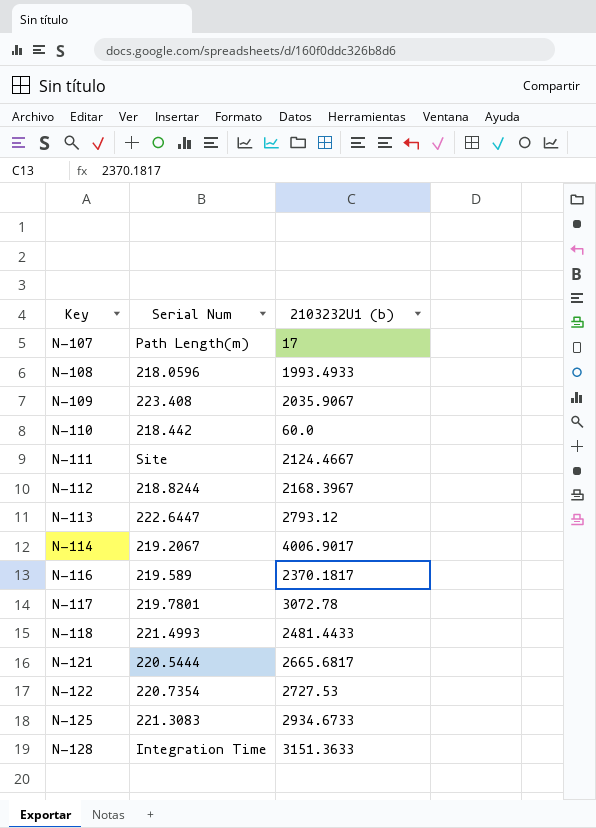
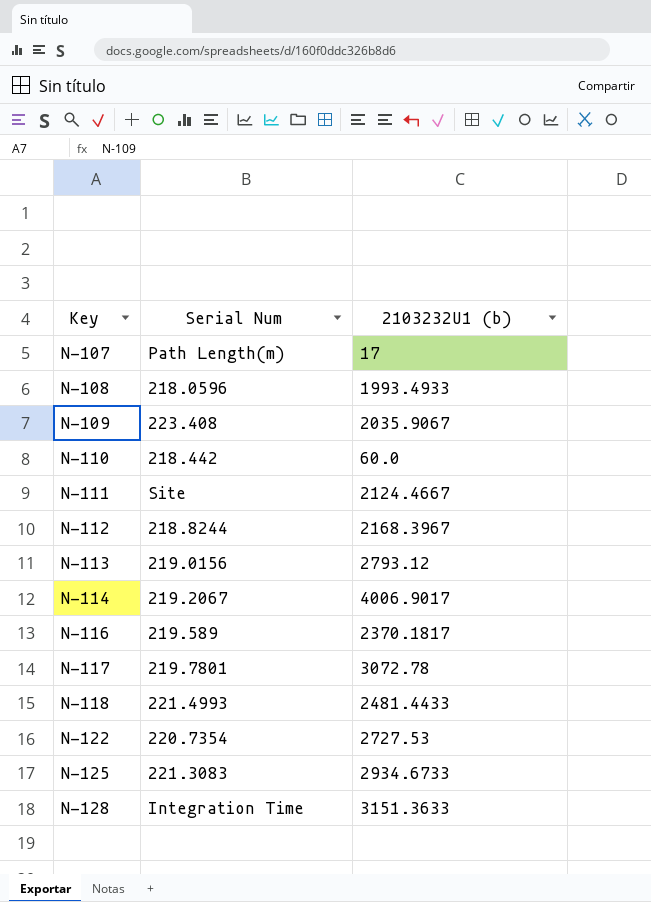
row N-121: 220.5444 | 2665.6817 -> none
N-113 | Serial Num: 222.6447 -> 219.0156

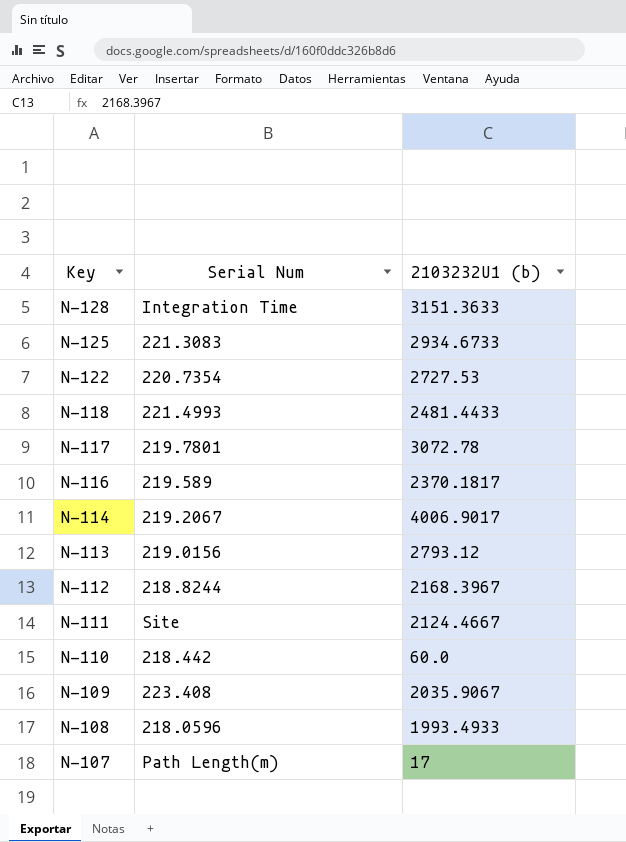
row order: Key ascending -> Key descending

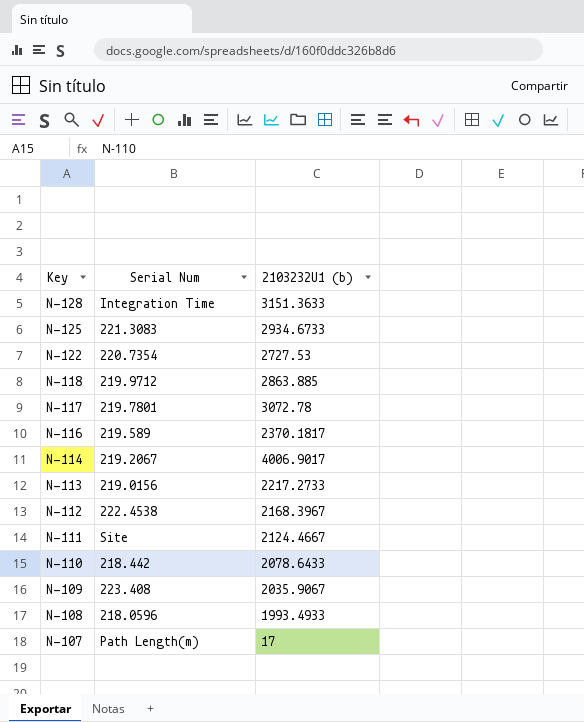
N-118 | Serial Num: 221.4993 -> 219.9712
N-118 | 2103232U1 (b): 2481.4433 -> 2863.885
N-113 | 2103232U1 (b): 2793.12 -> 2217.2733
N-112 | Serial Num: 218.8244 -> 222.4538
N-110 | 2103232U1 (b): 60.0 -> 2078.6433

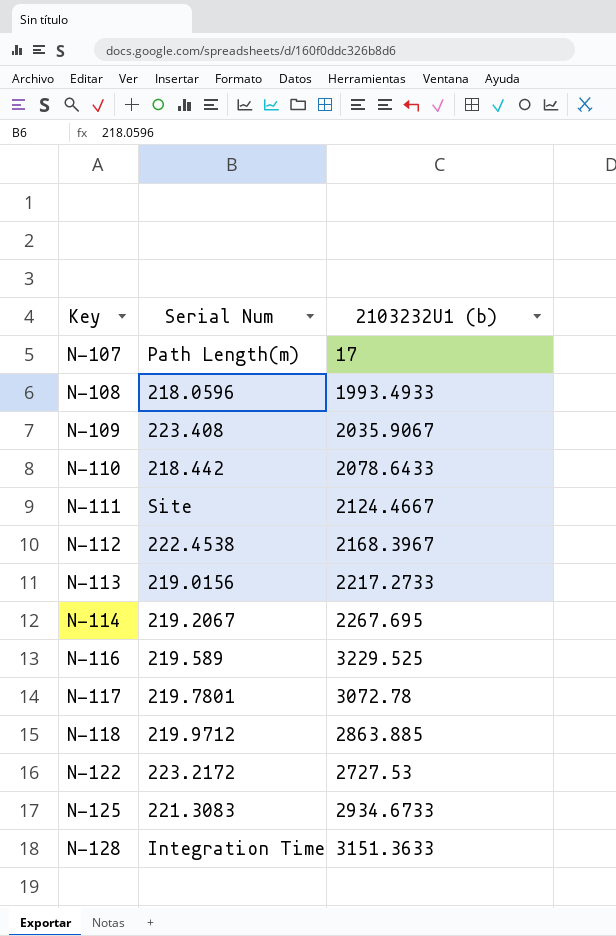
row order: Key descending -> Key ascending
N-114 | 2103232U1 (b): 4006.9017 -> 2267.695
N-116 | 2103232U1 (b): 2370.1817 -> 3229.525
N-122 | Serial Num: 220.7354 -> 223.2172

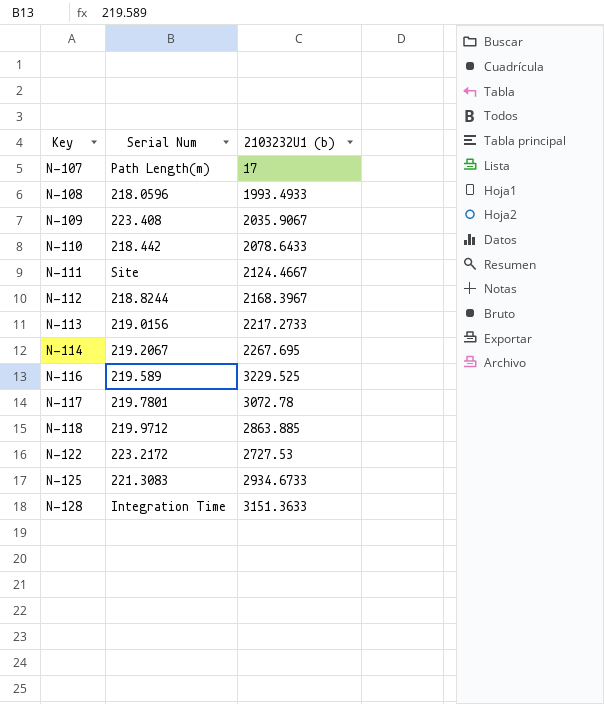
N-112 | Serial Num: 222.4538 -> 218.8244

